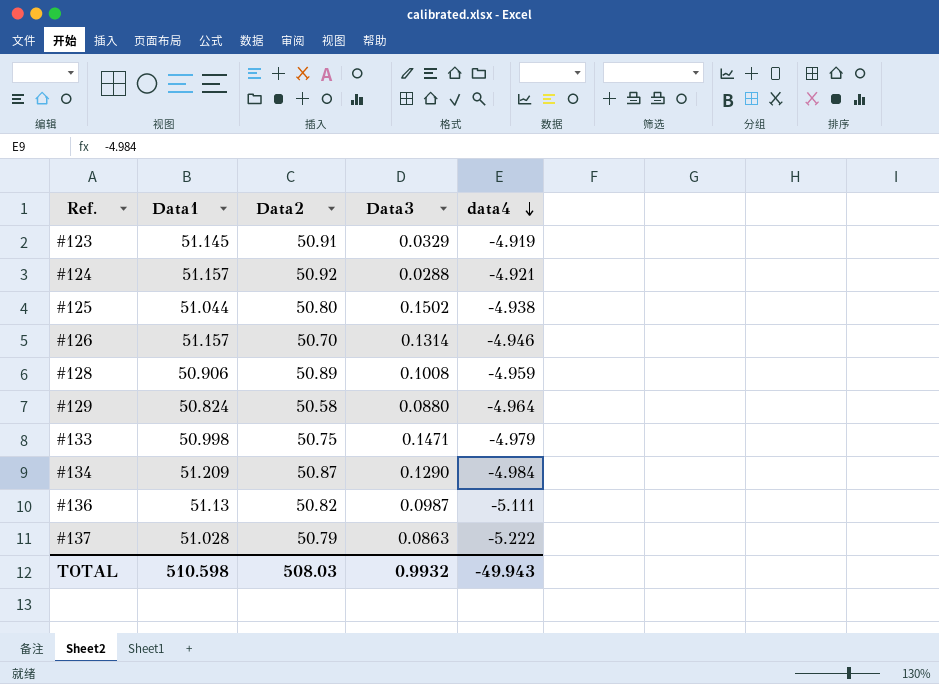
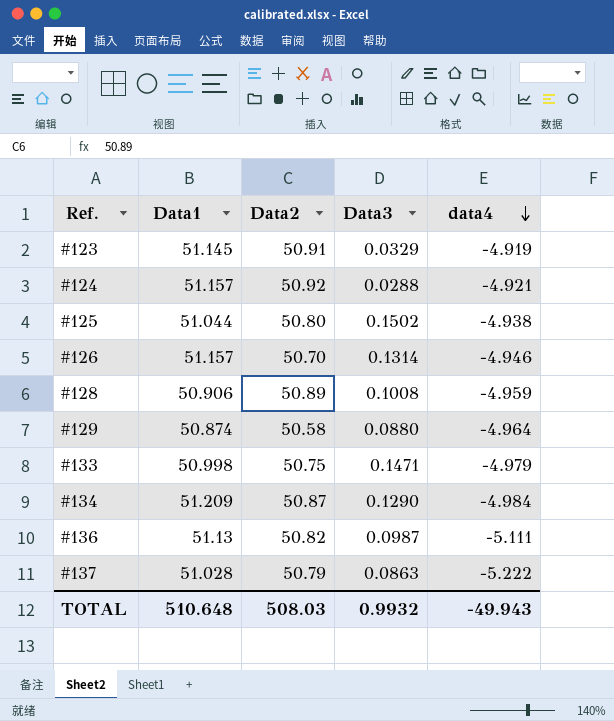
#129 | Data1: 50.824 -> 50.874
TOTAL | Data1: 510.598 -> 510.648

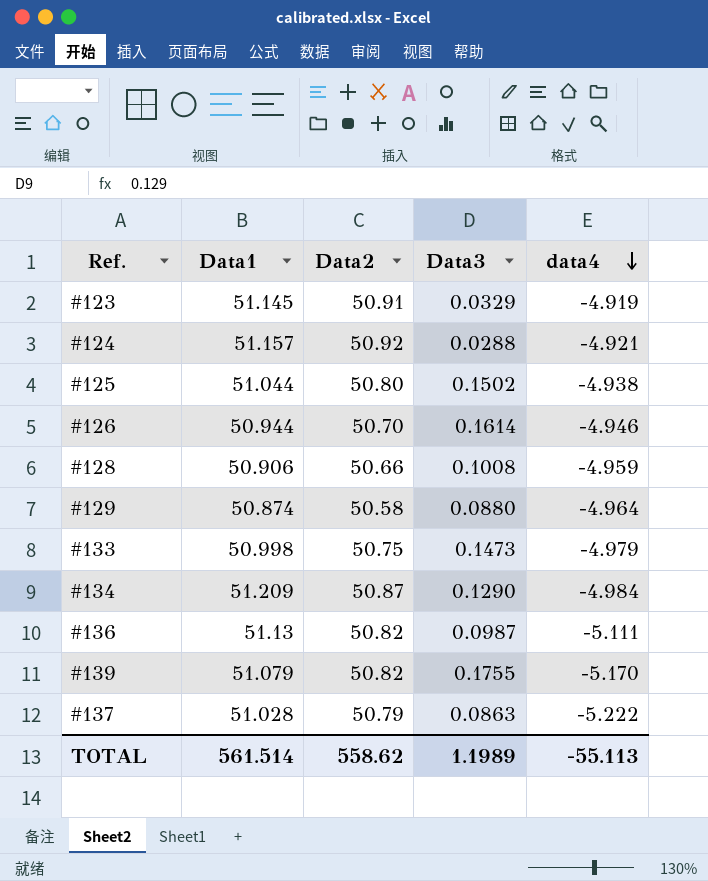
#126 | Data1: 51.157 -> 50.944
#126 | Data3: 0.1314 -> 0.1614
#128 | Data2: 50.89 -> 50.66
#133 | Data3: 0.1471 -> 0.1473
row #139: none -> 51.079 | 50.82 | 0.1755 | -5.170
TOTAL | Data1: 510.648 -> 561.514
TOTAL | Data2: 508.03 -> 558.62
TOTAL | Data3: 0.9932 -> 1.1989
TOTAL | data4: -49.943 -> -55.113

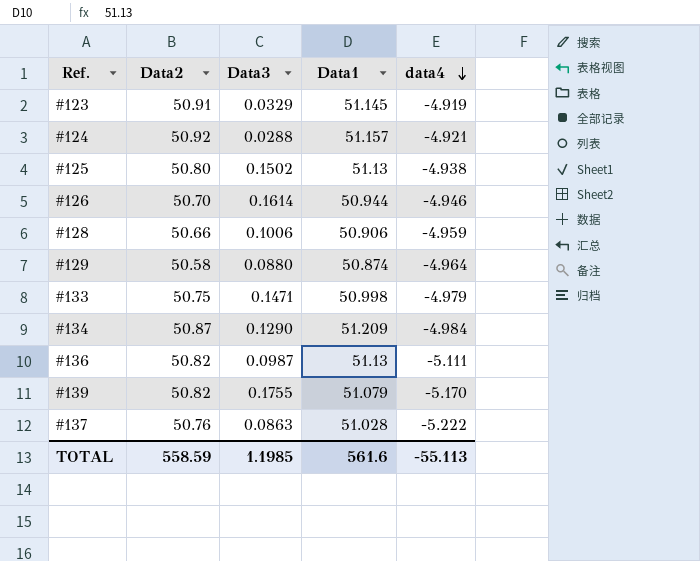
column Data1 | position: 2 -> 4
#125 | Data1: 51.044 -> 51.13
#128 | Data3: 0.1008 -> 0.1006
#133 | Data3: 0.1473 -> 0.1471
#137 | Data2: 50.79 -> 50.76
TOTAL | Data2: 558.62 -> 558.59
TOTAL | Data3: 1.1989 -> 1.1985
TOTAL | Data1: 561.514 -> 561.6

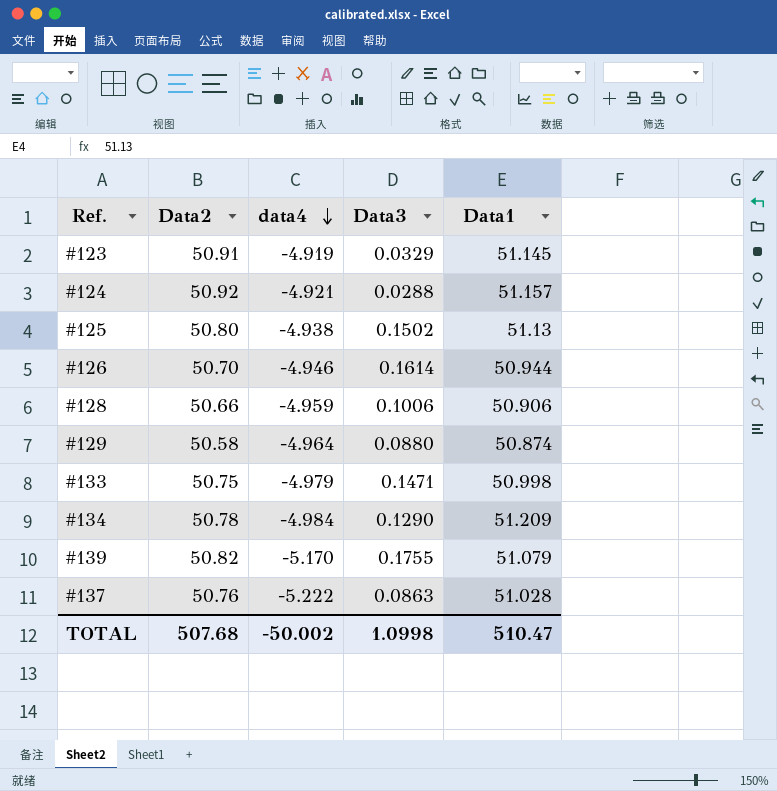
column data4 | position: 5 -> 3
row #136: 50.82 | 0.0987 | 51.13 | -5.111 -> none
#134 | Data2: 50.87 -> 50.78
TOTAL | Data2: 558.59 -> 507.68
TOTAL | data4: -55.113 -> -50.002
TOTAL | Data3: 1.1985 -> 1.0998
TOTAL | Data1: 561.6 -> 510.47

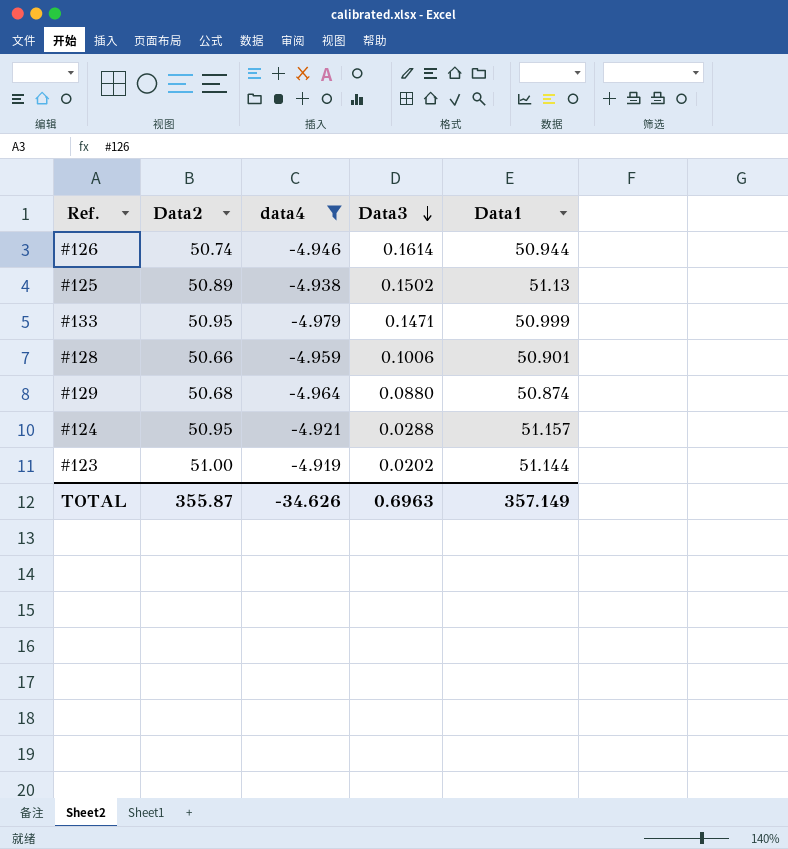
filter: none -> data4 >= -4.979
row order: data4 descending -> Data3 descending
#126 | Data2: 50.70 -> 50.74
#125 | Data2: 50.80 -> 50.89
#133 | Data2: 50.75 -> 50.95
#133 | Data1: 50.998 -> 50.999
#128 | Data1: 50.906 -> 50.901
#129 | Data2: 50.58 -> 50.68
#124 | Data2: 50.92 -> 50.95
#123 | Data2: 50.91 -> 51.00
#123 | Data3: 0.0329 -> 0.0202
#123 | Data1: 51.145 -> 51.144
TOTAL | Data2: 507.68 -> 355.87
TOTAL | data4: -50.002 -> -34.626
TOTAL | Data3: 1.0998 -> 0.6963
TOTAL | Data1: 510.47 -> 357.149

